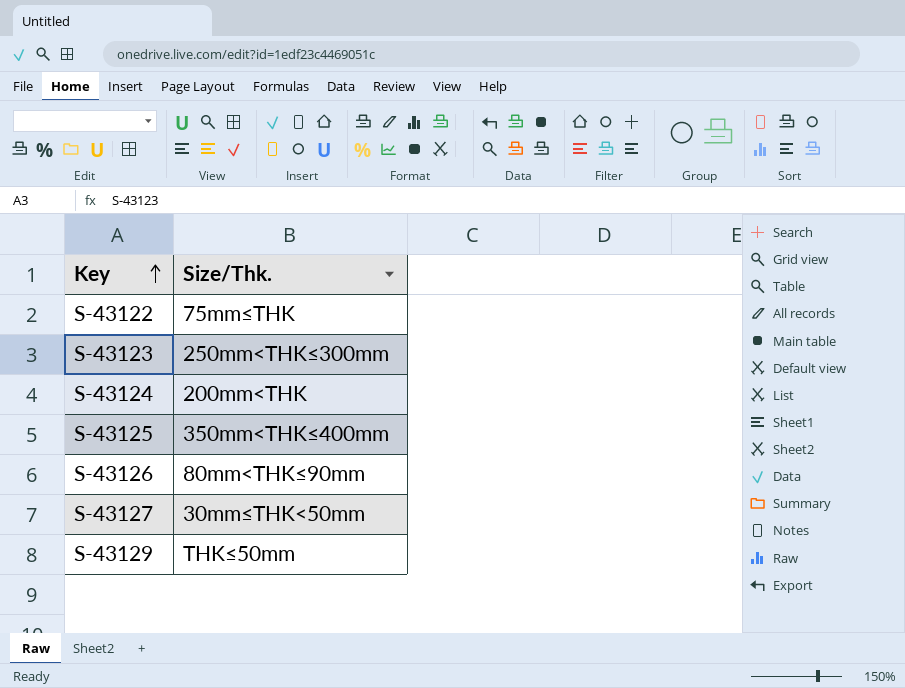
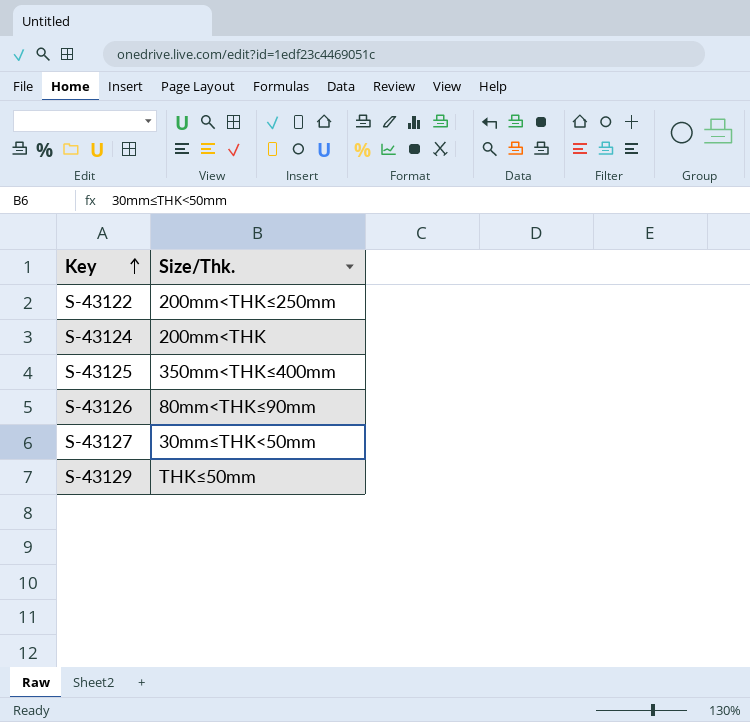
row S-43123: 250mm<THK≤300mm -> none
S-43122 | Size/Thk.: 75mm≤THK -> 200mm<THK≤250mm

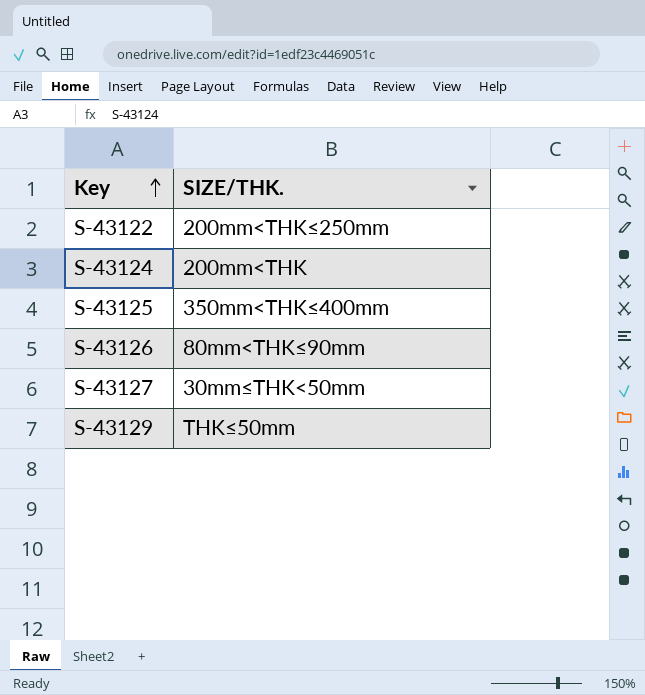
column name: Size/Thk. -> SIZE/THK.

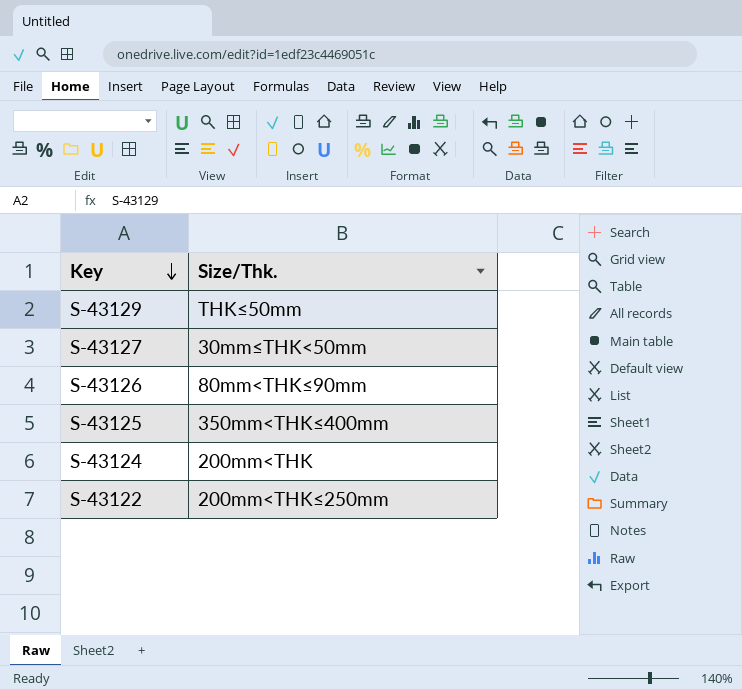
row order: Key ascending -> Key descending
column name: SIZE/THK. -> Size/Thk.

